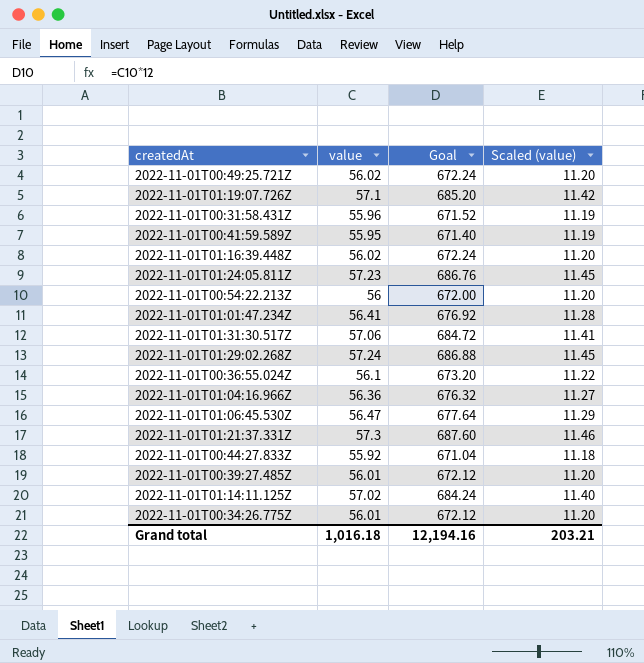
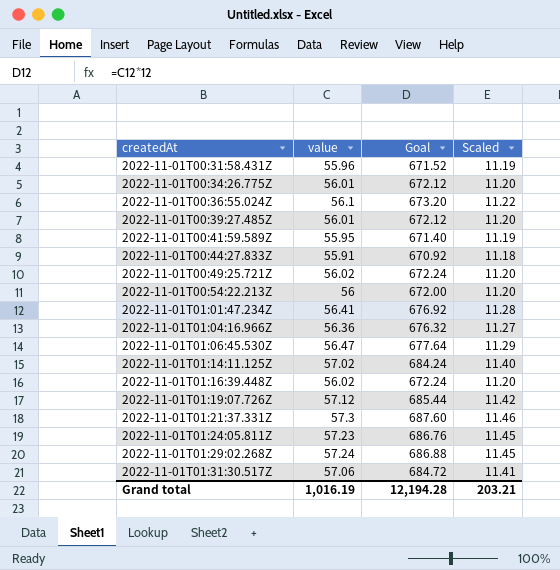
row order: none -> createdAt ascending
column name: Scaled (value) -> Scaled
2022-11-01T00:44:27.833Z | value: 55.92 -> 55.91
2022-11-01T00:44:27.833Z | Goal: 671.04 -> 670.92
2022-11-01T01:19:07.726Z | value: 57.1 -> 57.12
2022-11-01T01:19:07.726Z | Goal: 685.20 -> 685.44
Grand total | value: 1,016.18 -> 1,016.19
Grand total | Goal: 12,194.16 -> 12,194.28

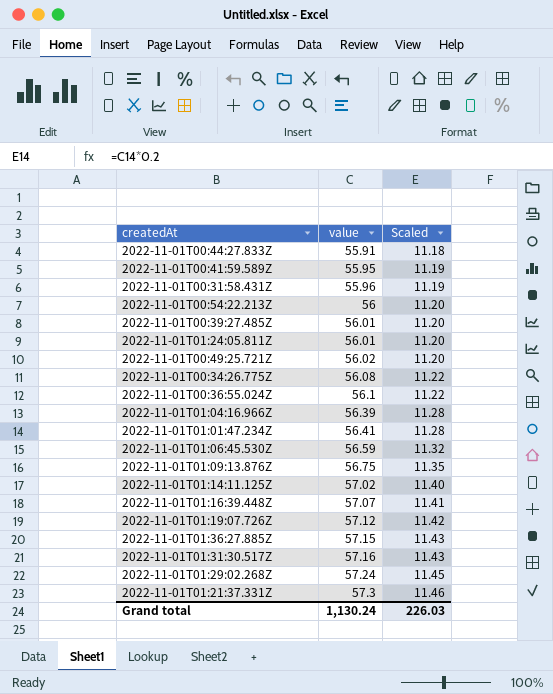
row order: createdAt ascending -> value ascending
column Goal | formula: [value] * 12 -> none
2022-11-01T01:24:05.811Z | value: 57.23 -> 56.01
2022-11-01T01:24:05.811Z | Scaled: 11.45 -> 11.20
2022-11-01T00:34:26.775Z | value: 56.01 -> 56.08
2022-11-01T00:34:26.775Z | Scaled: 11.20 -> 11.22
2022-11-01T01:04:16.966Z | value: 56.36 -> 56.39
2022-11-01T01:04:16.966Z | Scaled: 11.27 -> 11.28
2022-11-01T01:06:45.530Z | value: 56.47 -> 56.59
2022-11-01T01:06:45.530Z | Scaled: 11.29 -> 11.32
row 2022-11-01T01:09:13.876Z: none -> 56.75 | 11.35
2022-11-01T01:16:39.448Z | value: 56.02 -> 57.07
2022-11-01T01:16:39.448Z | Scaled: 11.20 -> 11.41
row 2022-11-01T01:36:27.885Z: none -> 57.15 | 11.43
2022-11-01T01:31:30.517Z | value: 57.06 -> 57.16
2022-11-01T01:31:30.517Z | Scaled: 11.41 -> 11.43
Grand total | value: 1,016.19 -> 1,130.24
Grand total | Scaled: 203.21 -> 226.03

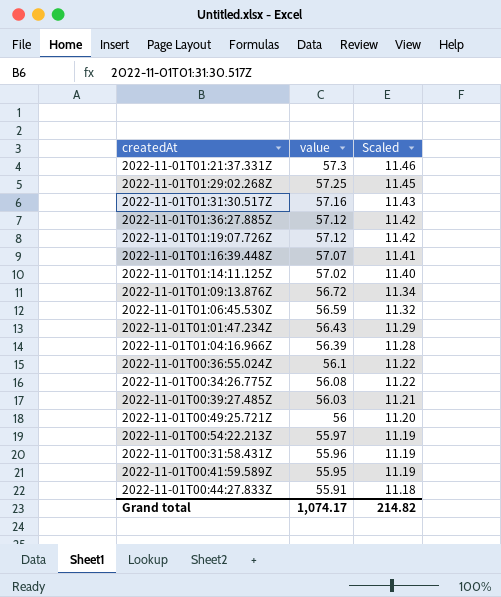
row order: value ascending -> value descending
row 2022-11-01T01:24:05.811Z: 56.01 | 11.20 -> none
2022-11-01T01:29:02.268Z | value: 57.24 -> 57.25
2022-11-01T01:36:27.885Z | value: 57.15 -> 57.12
2022-11-01T01:36:27.885Z | Scaled: 11.43 -> 11.42
2022-11-01T01:09:13.876Z | value: 56.75 -> 56.72
2022-11-01T01:09:13.876Z | Scaled: 11.35 -> 11.34
2022-11-01T01:01:47.234Z | value: 56.41 -> 56.43
2022-11-01T01:01:47.234Z | Scaled: 11.28 -> 11.29
2022-11-01T00:39:27.485Z | value: 56.01 -> 56.03
2022-11-01T00:39:27.485Z | Scaled: 11.20 -> 11.21
2022-11-01T00:49:25.721Z | value: 56.02 -> 56
2022-11-01T00:54:22.213Z | value: 56 -> 55.97
2022-11-01T00:54:22.213Z | Scaled: 11.20 -> 11.19
Grand total | value: 1,130.24 -> 1,074.17
Grand total | Scaled: 226.03 -> 214.82

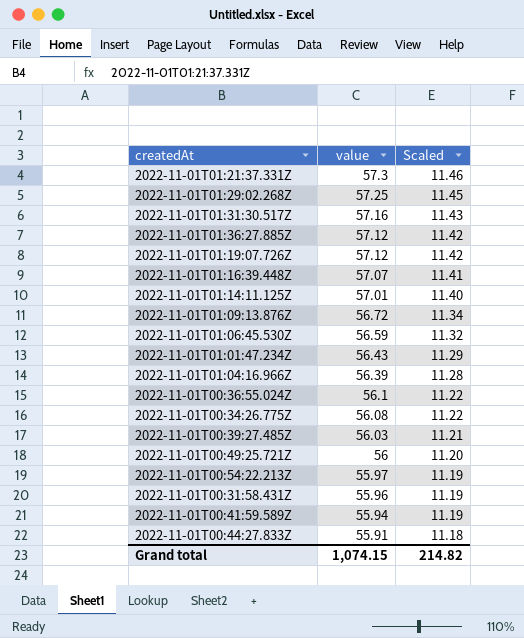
2022-11-01T01:14:11.125Z | value: 57.02 -> 57.01
2022-11-01T00:41:59.589Z | value: 55.95 -> 55.94
Grand total | value: 1,074.17 -> 1,074.15

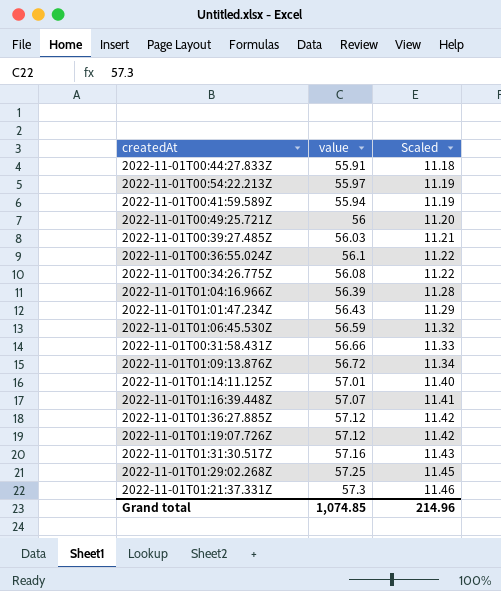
row order: value descending -> Scaled ascending
2022-11-01T00:31:58.431Z | value: 55.96 -> 56.66
2022-11-01T00:31:58.431Z | Scaled: 11.19 -> 11.33
Grand total | value: 1,074.15 -> 1,074.85
Grand total | Scaled: 214.82 -> 214.96

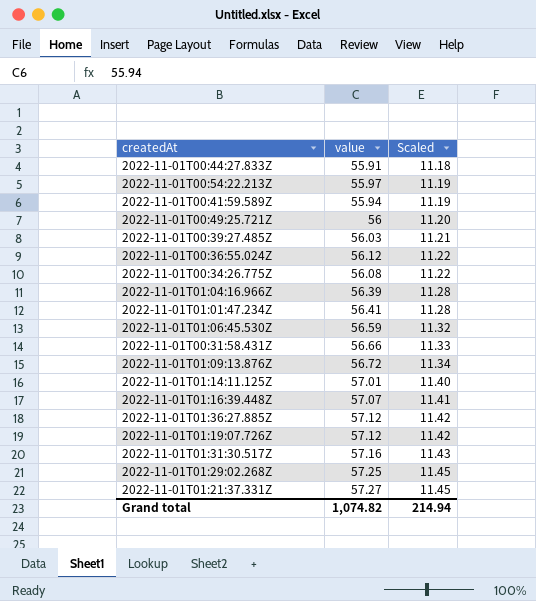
2022-11-01T00:36:55.024Z | value: 56.1 -> 56.12
2022-11-01T01:01:47.234Z | value: 56.43 -> 56.41
2022-11-01T01:01:47.234Z | Scaled: 11.29 -> 11.28
2022-11-01T01:21:37.331Z | value: 57.3 -> 57.27
2022-11-01T01:21:37.331Z | Scaled: 11.46 -> 11.45
Grand total | value: 1,074.85 -> 1,074.82
Grand total | Scaled: 214.96 -> 214.94

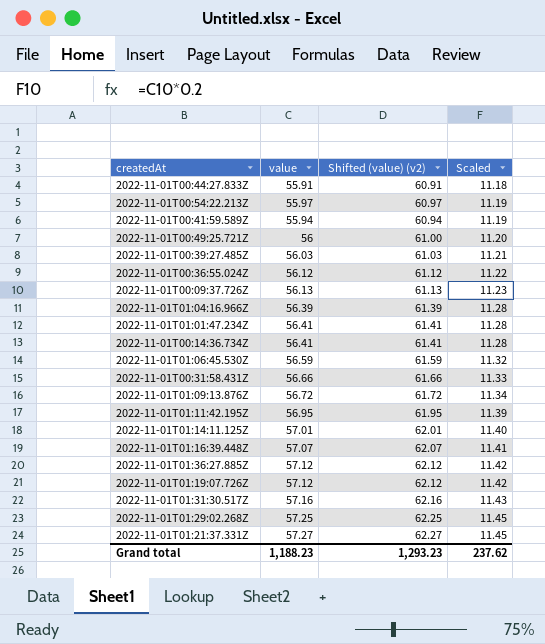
column Shifted (value) (v2) | formula: none -> [value] + 5
row 2022-11-01T00:34:26.775Z: 56.08 | 11.22 -> none
row 2022-11-01T00:09:37.726Z: none -> 56.13 | 61.13 | 11.23
row 2022-11-01T00:14:36.734Z: none -> 56.41 | 61.41 | 11.28
row 2022-11-01T01:11:42.195Z: none -> 56.95 | 61.95 | 11.39
Grand total | value: 1,074.82 -> 1,188.23
Grand total | Scaled: 214.94 -> 237.62

